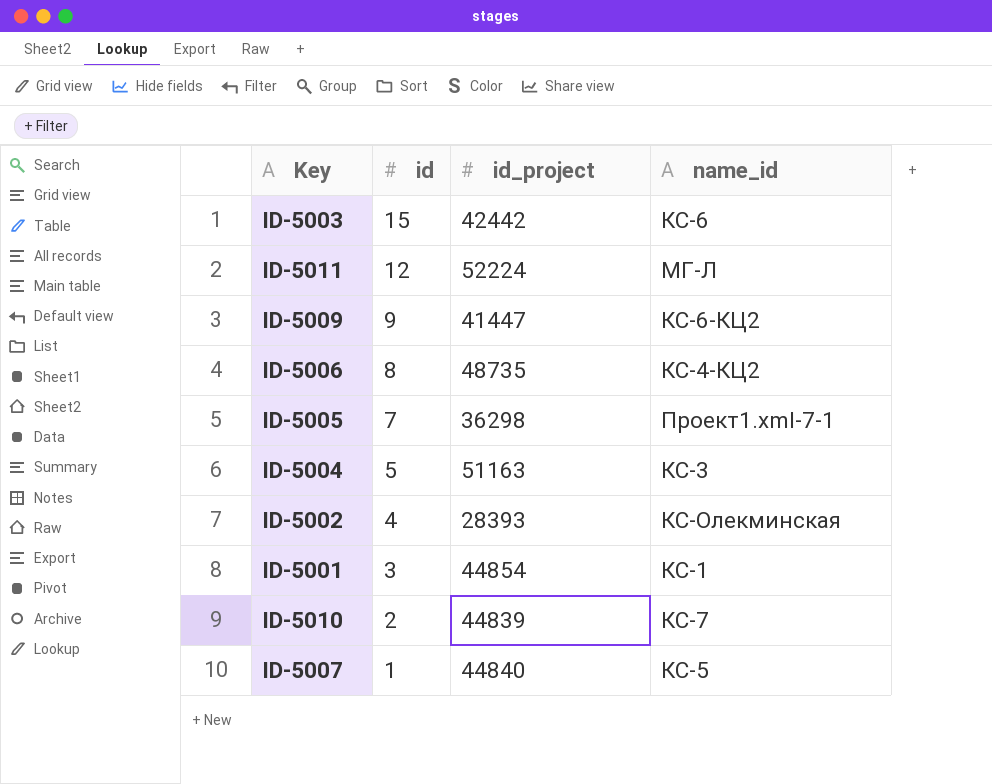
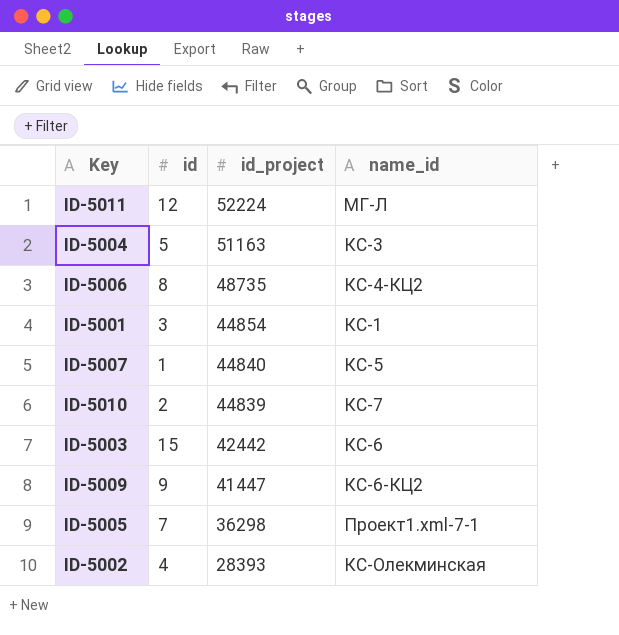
row order: id descending -> id_project descending

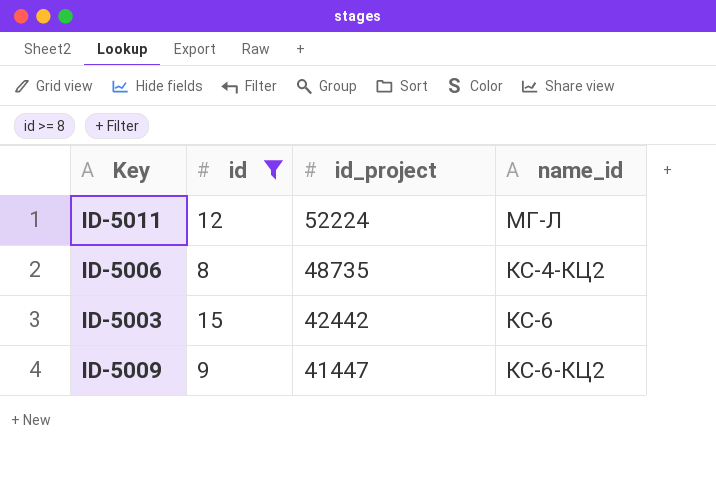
filter: none -> id >= 8

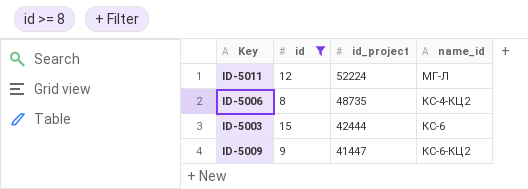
ID-5003 | id_project: 42442 -> 42444

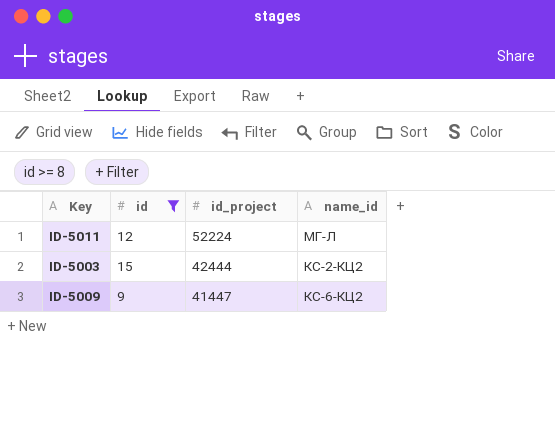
row ID-5006: 8 | 48735 | КС-4-КЦ2 -> none
ID-5003 | name_id: КС-6 -> КС-2-КЦ2

